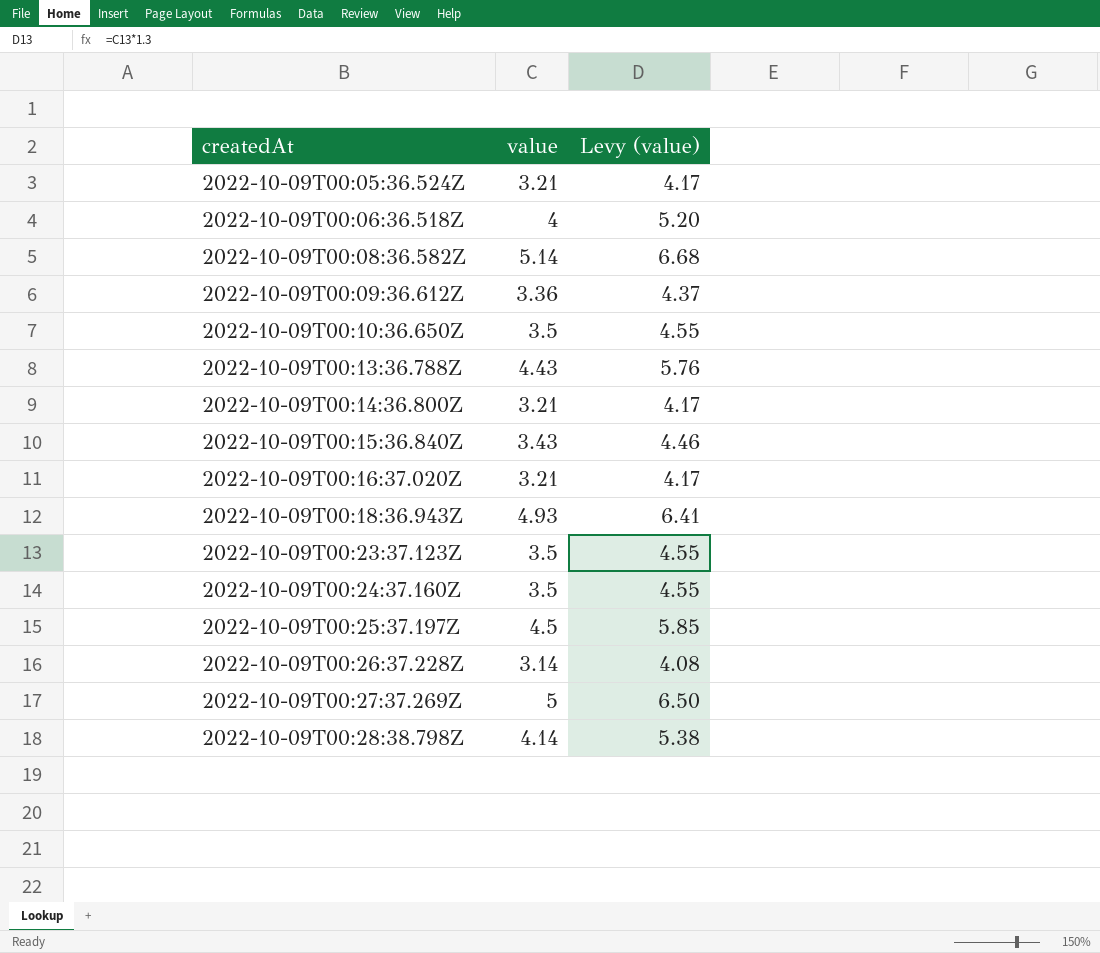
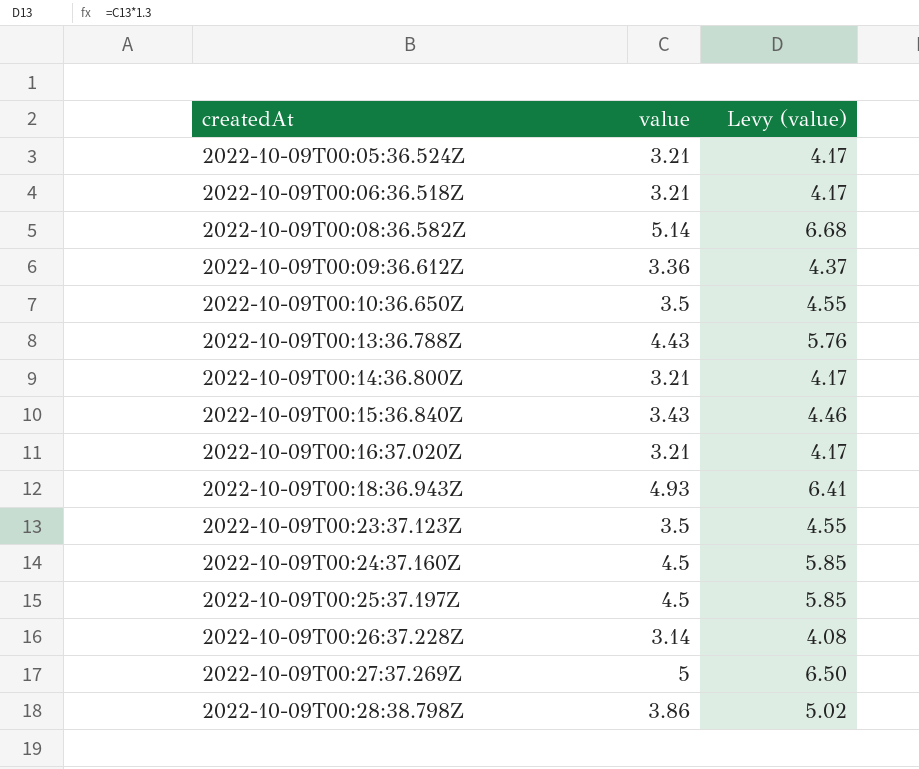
2022-10-09T00:06:36.518Z | value: 4 -> 3.21
2022-10-09T00:06:36.518Z | Levy (value): 5.20 -> 4.17
2022-10-09T00:24:37.160Z | value: 3.5 -> 4.5
2022-10-09T00:24:37.160Z | Levy (value): 4.55 -> 5.85
2022-10-09T00:28:38.798Z | value: 4.14 -> 3.86
2022-10-09T00:28:38.798Z | Levy (value): 5.38 -> 5.02

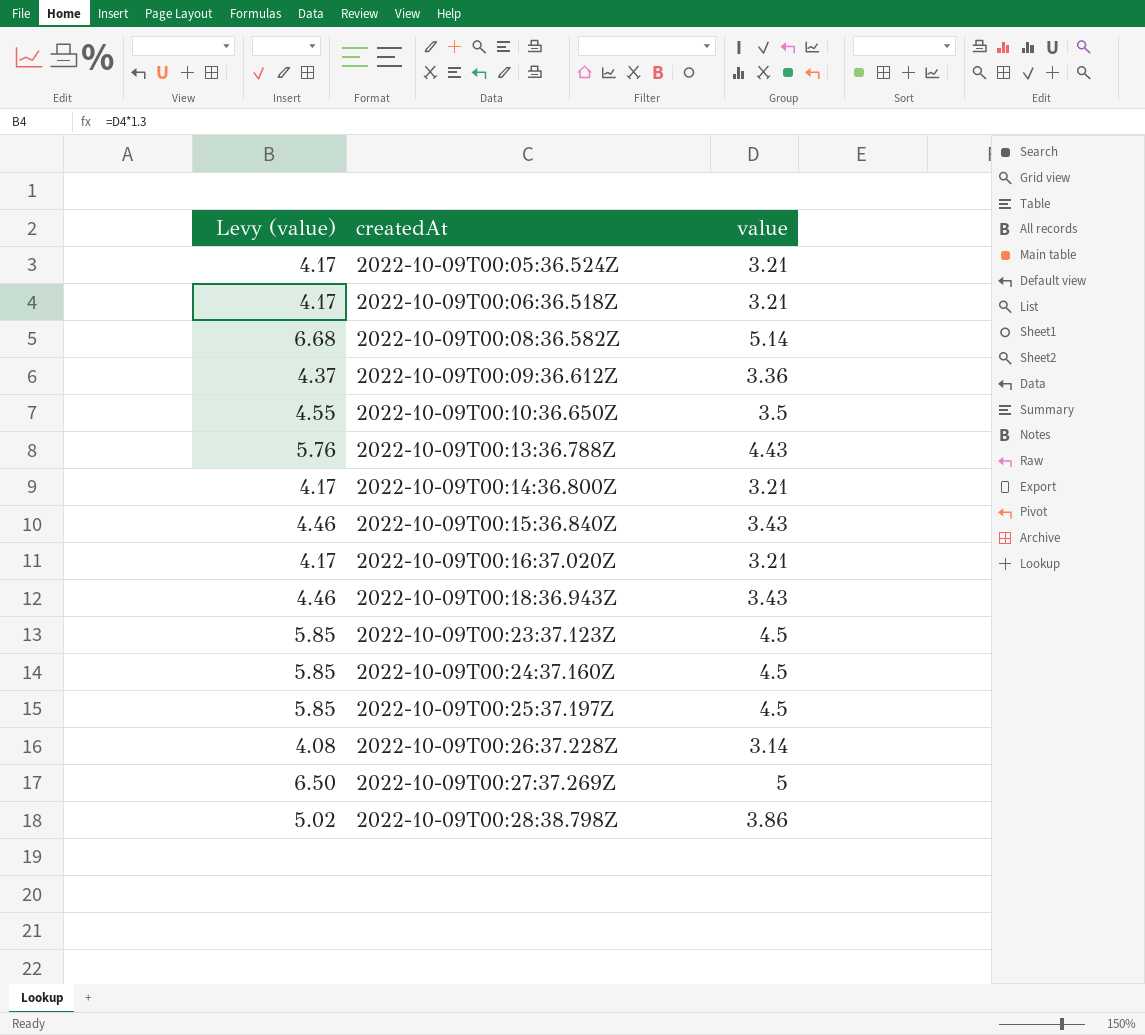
column Levy (value) | position: 3 -> 1
2022-10-09T00:18:36.943Z | Levy (value): 6.41 -> 4.46
2022-10-09T00:18:36.943Z | value: 4.93 -> 3.43
2022-10-09T00:23:37.123Z | Levy (value): 4.55 -> 5.85
2022-10-09T00:23:37.123Z | value: 3.5 -> 4.5

